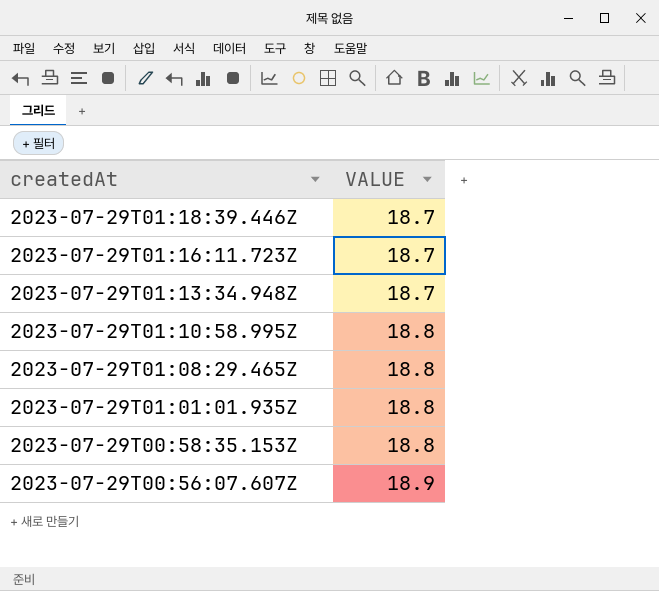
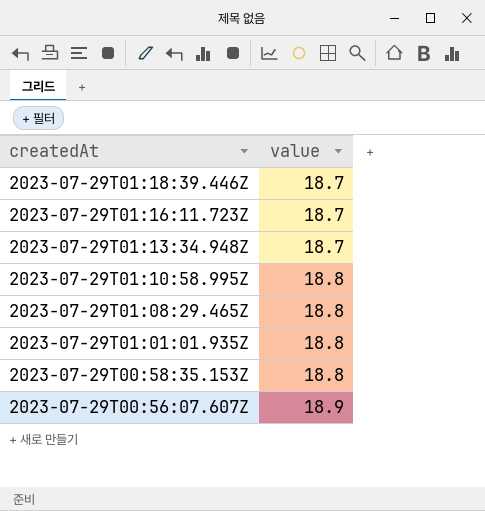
column name: VALUE -> value

